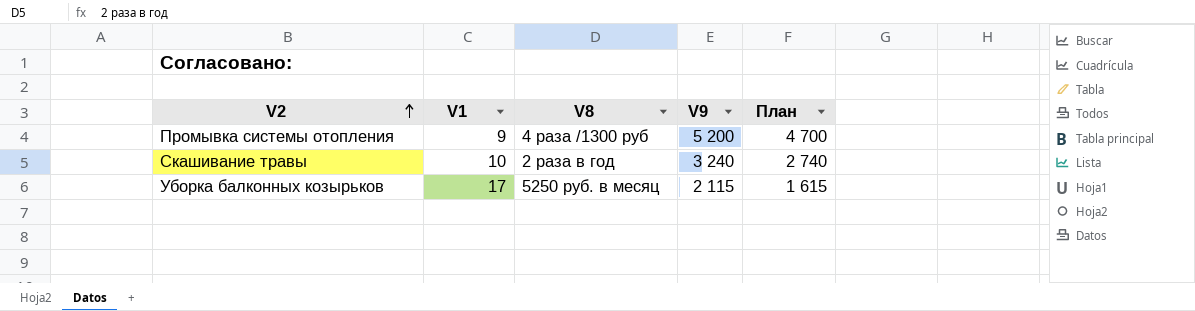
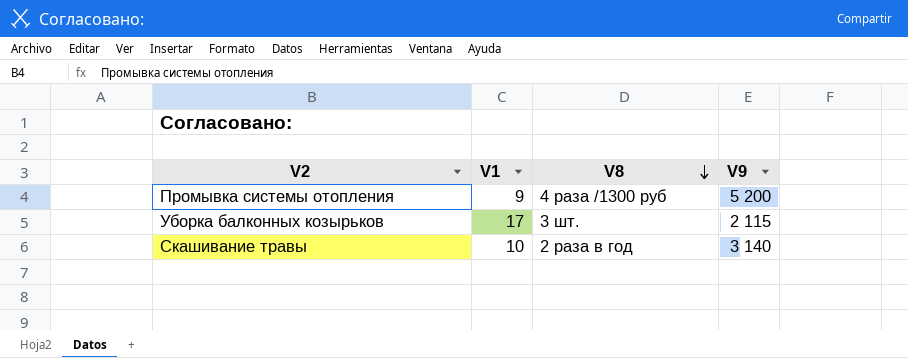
row order: V2 ascending -> V8 descending
column План | formula: [V9] - 500 -> none
Уборка балконных козырьков | V8: 5250 руб. в месяц -> 3 шт.
Скашивание травы | V9: 3 240 -> 3 140

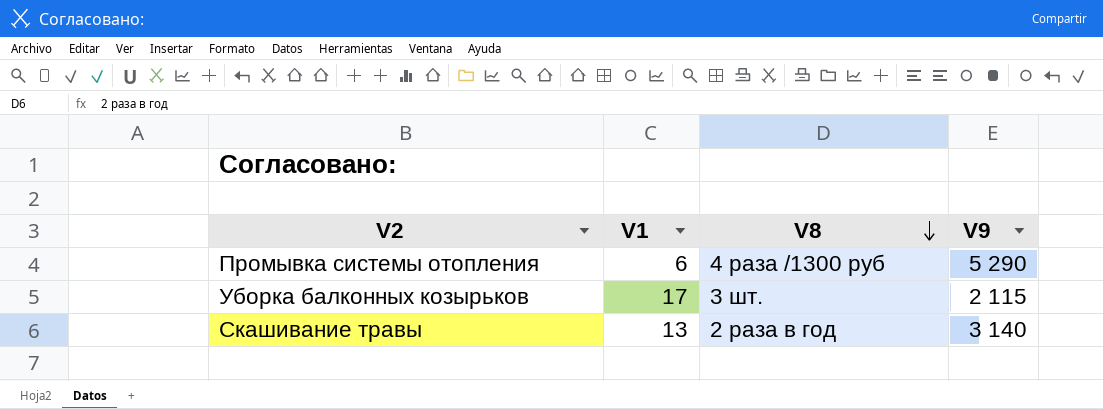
Промывка системы отопления | V1: 9 -> 6
Промывка системы отопления | V9: 5 200 -> 5 290
Скашивание травы | V1: 10 -> 13

